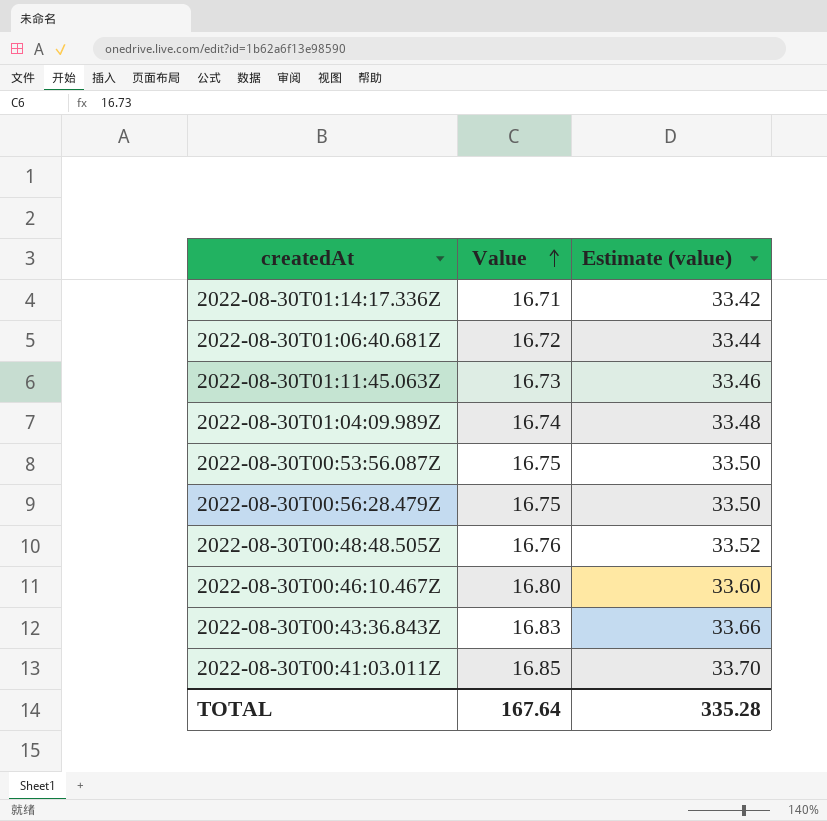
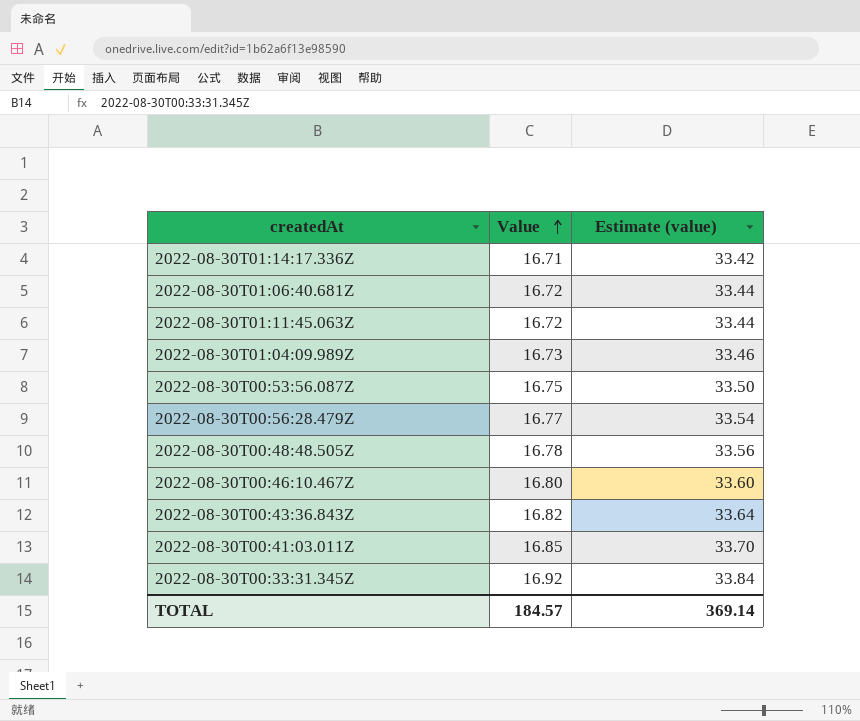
2022-08-30T01:11:45.063Z | Value: 16.73 -> 16.72
2022-08-30T01:11:45.063Z | Estimate (value): 33.46 -> 33.44
2022-08-30T01:04:09.989Z | Value: 16.74 -> 16.73
2022-08-30T01:04:09.989Z | Estimate (value): 33.48 -> 33.46
2022-08-30T00:56:28.479Z | Value: 16.75 -> 16.77
2022-08-30T00:56:28.479Z | Estimate (value): 33.50 -> 33.54
2022-08-30T00:48:48.505Z | Value: 16.76 -> 16.78
2022-08-30T00:48:48.505Z | Estimate (value): 33.52 -> 33.56
2022-08-30T00:43:36.843Z | Value: 16.83 -> 16.82
2022-08-30T00:43:36.843Z | Estimate (value): 33.66 -> 33.64
row 2022-08-30T00:33:31.345Z: none -> 16.92 | 33.84
TOTAL | Value: 167.64 -> 184.57
TOTAL | Estimate (value): 335.28 -> 369.14

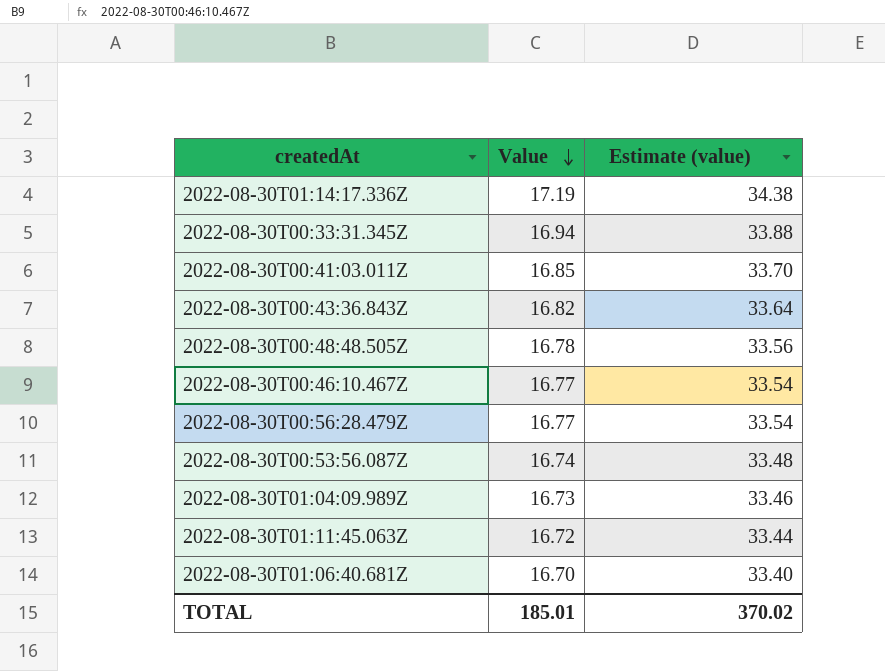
row order: Value ascending -> Value descending
2022-08-30T01:14:17.336Z | Value: 16.71 -> 17.19
2022-08-30T01:14:17.336Z | Estimate (value): 33.42 -> 34.38
2022-08-30T00:33:31.345Z | Value: 16.92 -> 16.94
2022-08-30T00:33:31.345Z | Estimate (value): 33.84 -> 33.88
2022-08-30T00:46:10.467Z | Value: 16.80 -> 16.77
2022-08-30T00:46:10.467Z | Estimate (value): 33.60 -> 33.54
2022-08-30T00:53:56.087Z | Value: 16.75 -> 16.74
2022-08-30T00:53:56.087Z | Estimate (value): 33.50 -> 33.48
2022-08-30T01:06:40.681Z | Value: 16.72 -> 16.70
2022-08-30T01:06:40.681Z | Estimate (value): 33.44 -> 33.40
TOTAL | Value: 184.57 -> 185.01
TOTAL | Estimate (value): 369.14 -> 370.02

